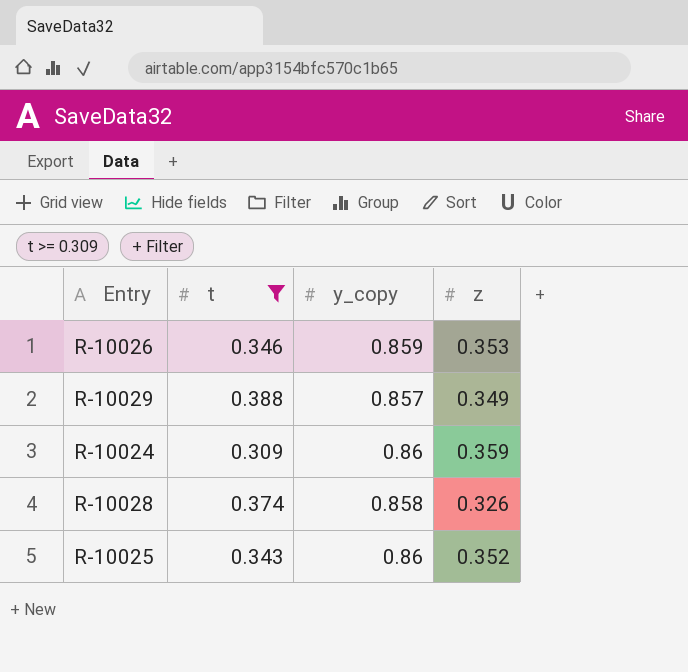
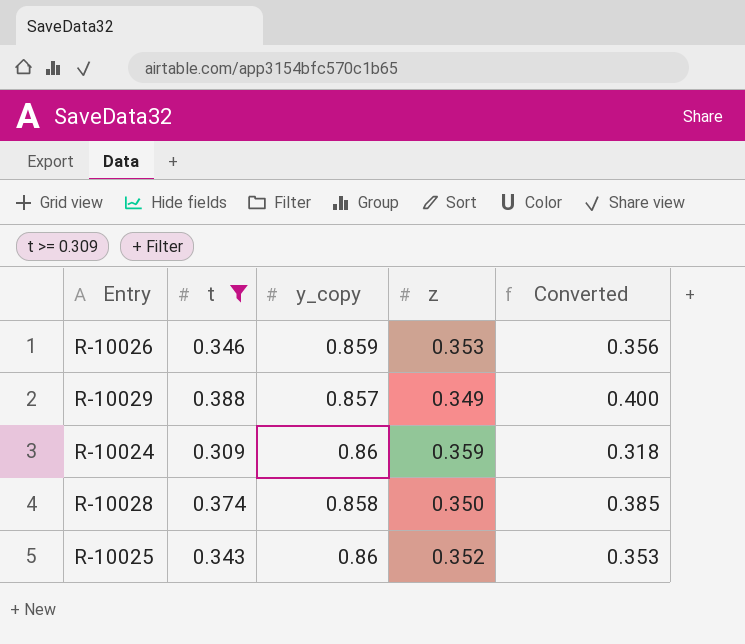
column Converted | formula: none -> [t] * 1.03
R-10028 | z: 0.326 -> 0.350

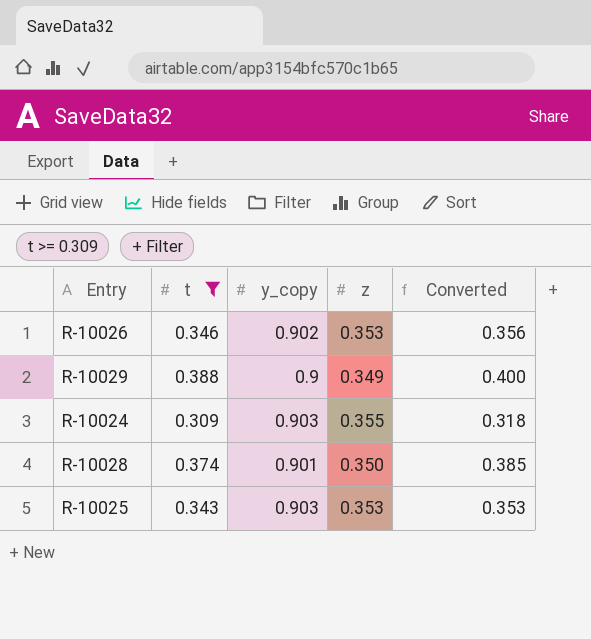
R-10026 | y_copy: 0.859 -> 0.902
R-10029 | y_copy: 0.857 -> 0.9
R-10024 | y_copy: 0.86 -> 0.903
R-10024 | z: 0.359 -> 0.355
R-10028 | y_copy: 0.858 -> 0.901
R-10025 | y_copy: 0.86 -> 0.903
R-10025 | z: 0.352 -> 0.353

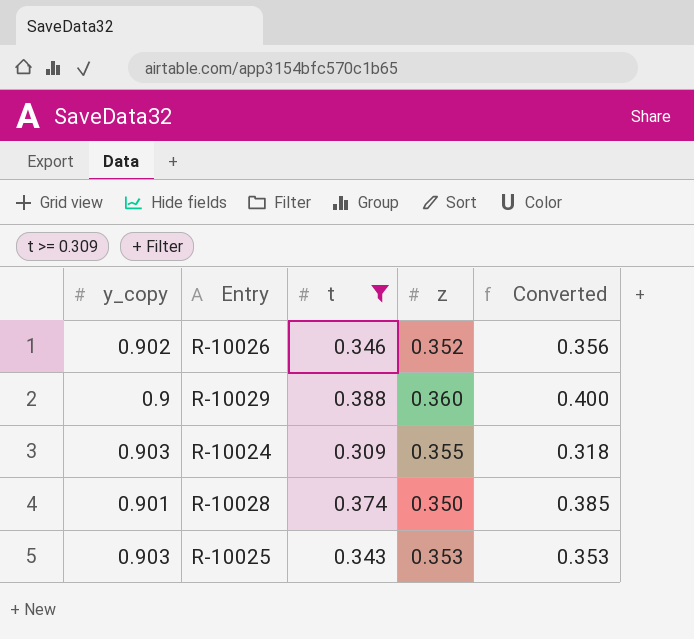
column y_copy | position: 3 -> 1
R-10026 | z: 0.353 -> 0.352
R-10029 | z: 0.349 -> 0.360

